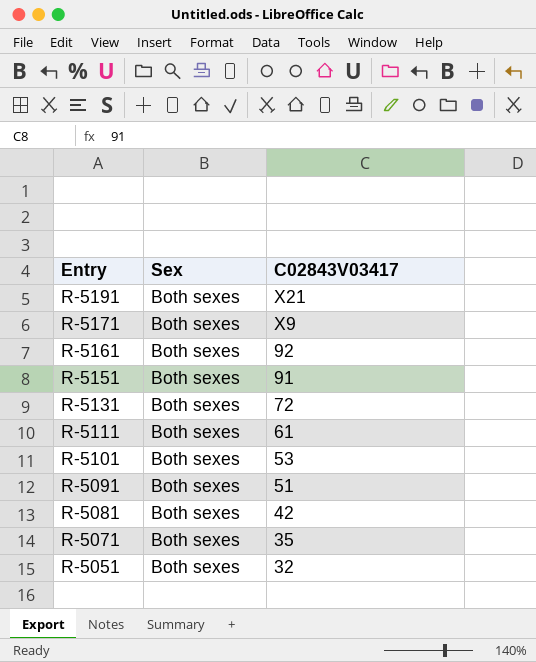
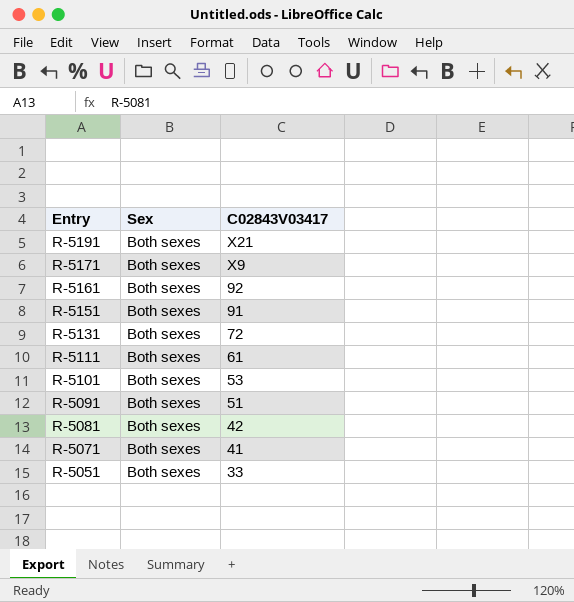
R-5071 | C02843V03417: 35 -> 41
R-5051 | C02843V03417: 32 -> 33

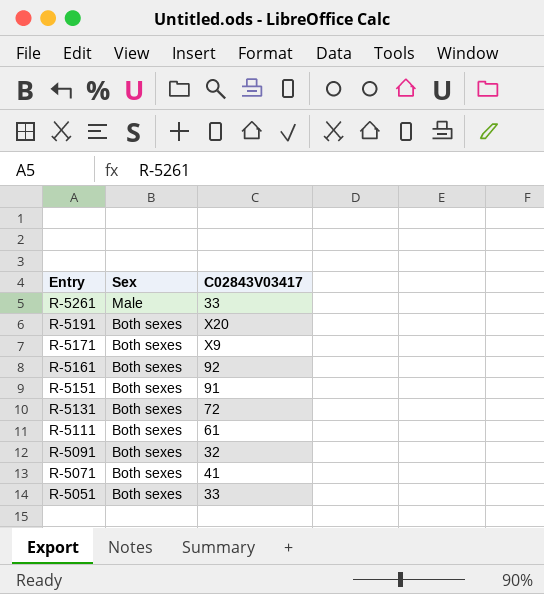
row R-5101: Both sexes | 53 -> none
row R-5081: Both sexes | 42 -> none
row R-5261: none -> Male | 33
R-5191 | C02843V03417: X21 -> X20
R-5091 | C02843V03417: 51 -> 32

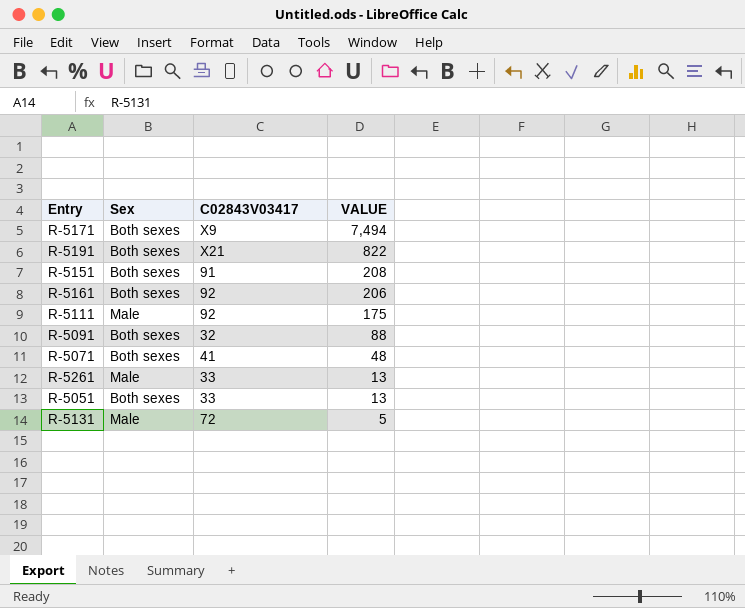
row order: Entry descending -> VALUE descending
column VALUE | position: none -> 4
R-5191 | C02843V03417: X20 -> X21
R-5111 | Sex: Both sexes -> Male
R-5111 | C02843V03417: 61 -> 92
R-5131 | Sex: Both sexes -> Male

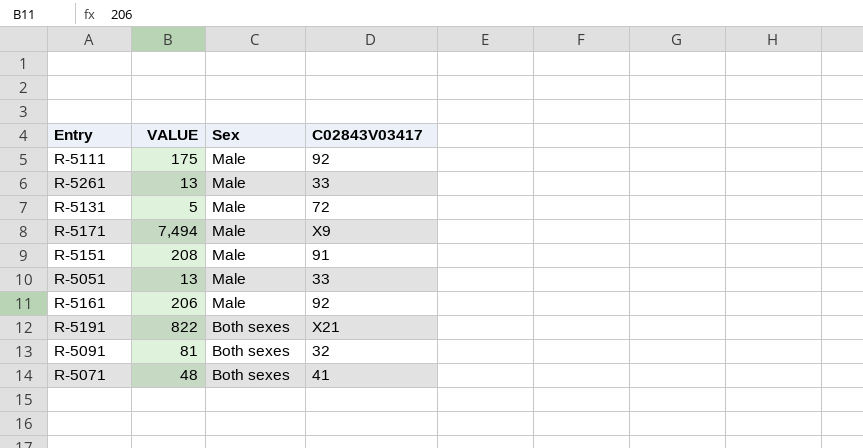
row order: VALUE descending -> Sex descending
column VALUE | position: 4 -> 2
R-5171 | Sex: Both sexes -> Male
R-5151 | Sex: Both sexes -> Male
R-5051 | Sex: Both sexes -> Male
R-5161 | Sex: Both sexes -> Male
R-5091 | VALUE: 88 -> 81

